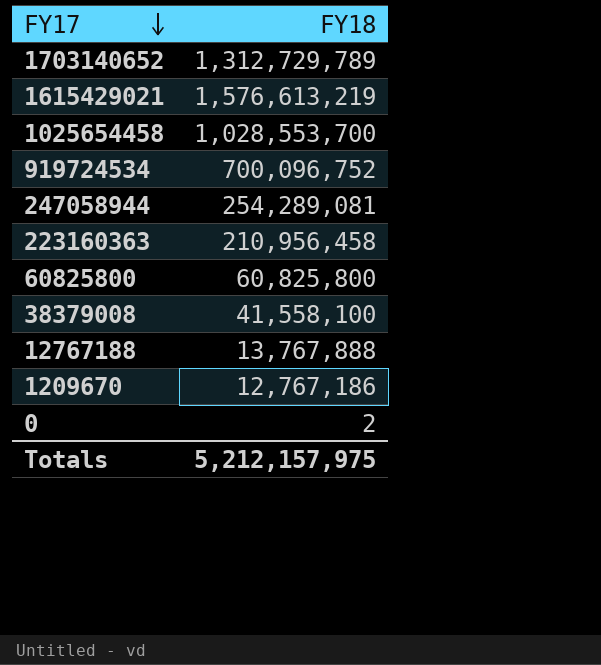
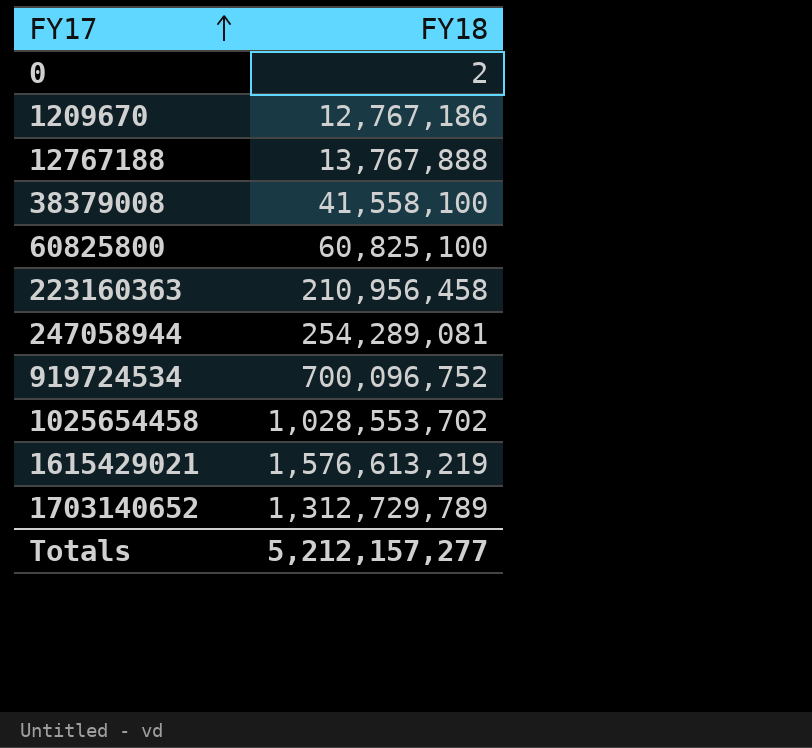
row order: FY17 descending -> FY17 ascending
60825800 | FY18: 60,825,800 -> 60,825,100
1025654458 | FY18: 1,028,553,700 -> 1,028,553,702
Totals | FY18: 5,212,157,975 -> 5,212,157,277

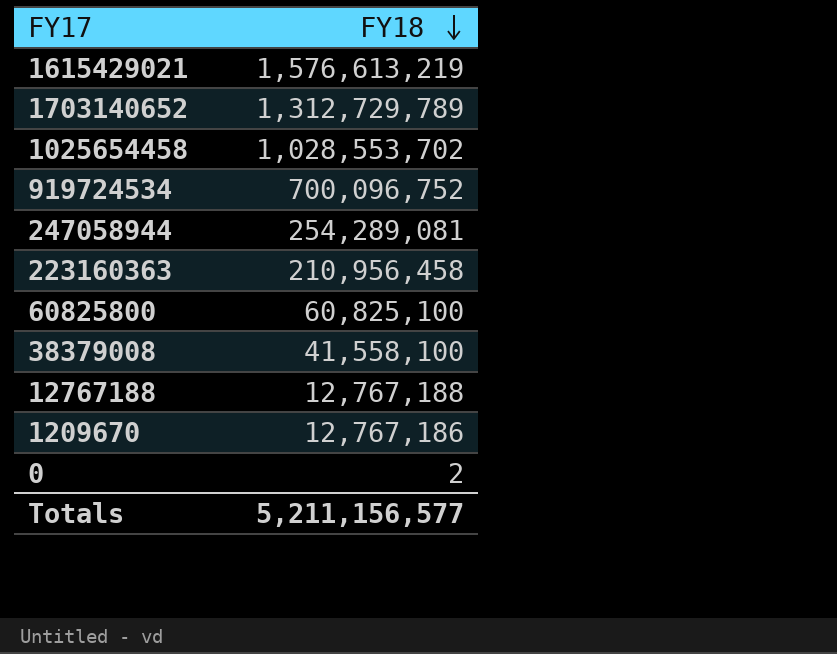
row order: FY17 ascending -> FY18 descending
12767188 | FY18: 13,767,888 -> 12,767,188
Totals | FY18: 5,212,157,277 -> 5,211,156,577

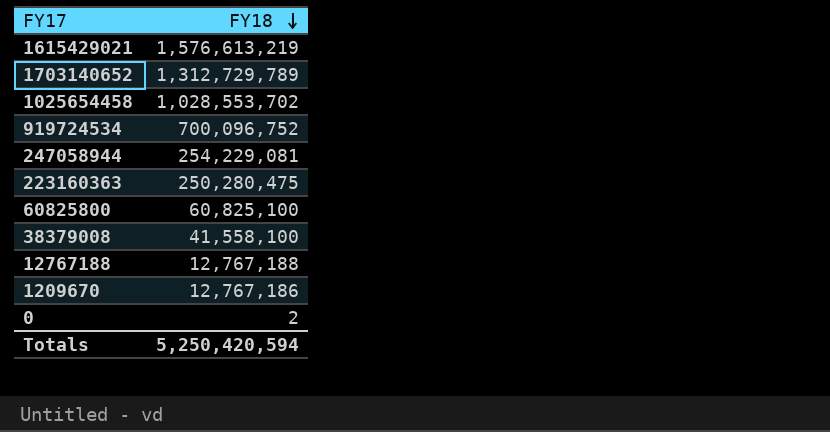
247058944 | FY18: 254,289,081 -> 254,229,081
223160363 | FY18: 210,956,458 -> 250,280,475
Totals | FY18: 5,211,156,577 -> 5,250,420,594

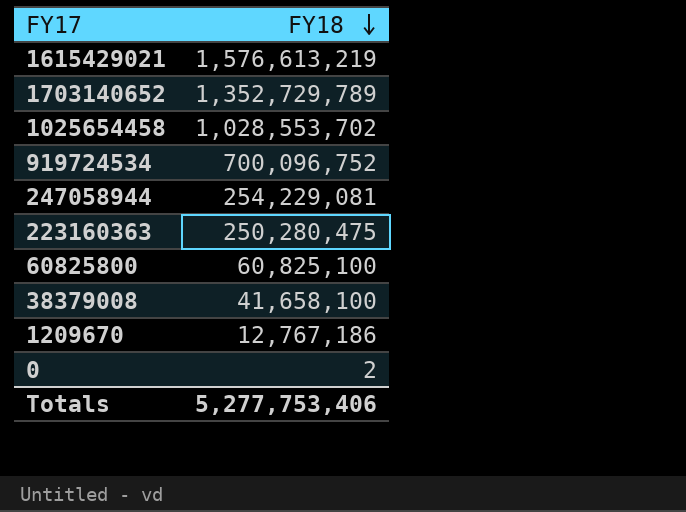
row 12767188: 12,767,188 -> none
1703140652 | FY18: 1,312,729,789 -> 1,352,729,789
38379008 | FY18: 41,558,100 -> 41,658,100
Totals | FY18: 5,250,420,594 -> 5,277,753,406

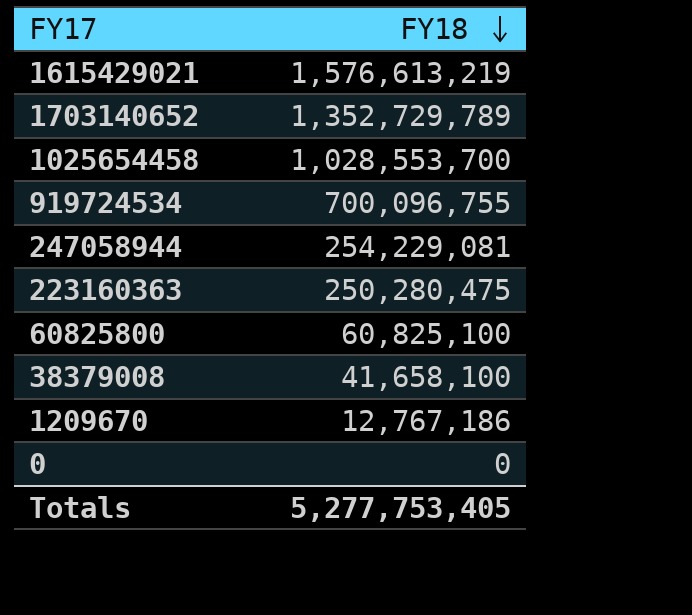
1025654458 | FY18: 1,028,553,702 -> 1,028,553,700
919724534 | FY18: 700,096,752 -> 700,096,755
0 | FY18: 2 -> 0
Totals | FY18: 5,277,753,406 -> 5,277,753,405

